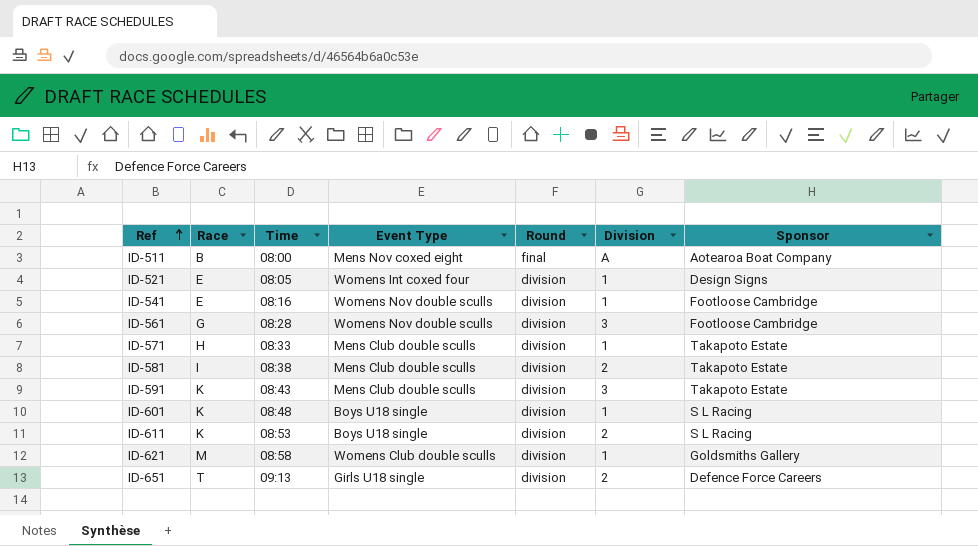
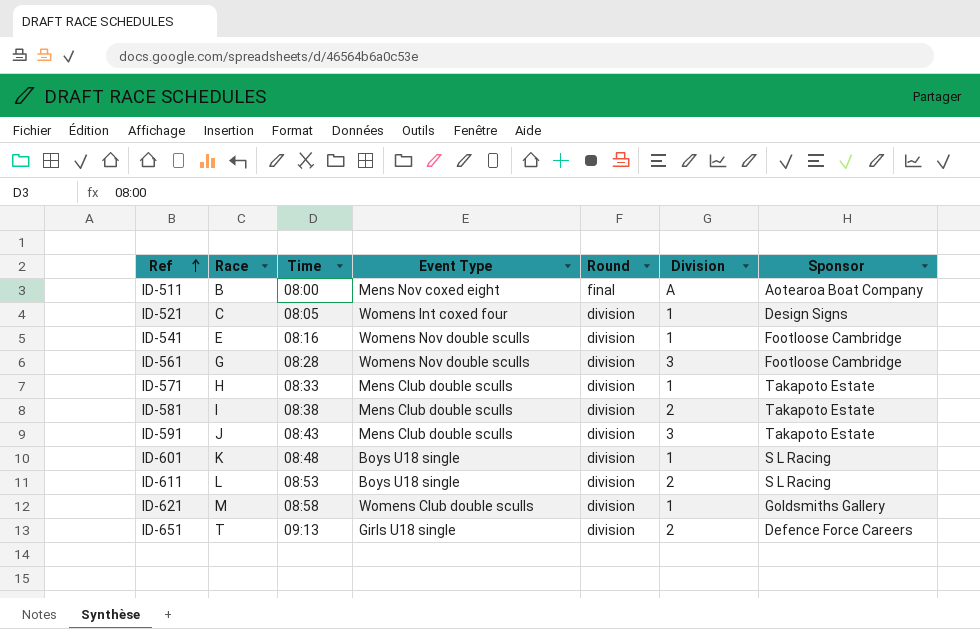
ID-521 | Race: E -> C
ID-591 | Race: K -> J
ID-611 | Race: K -> L

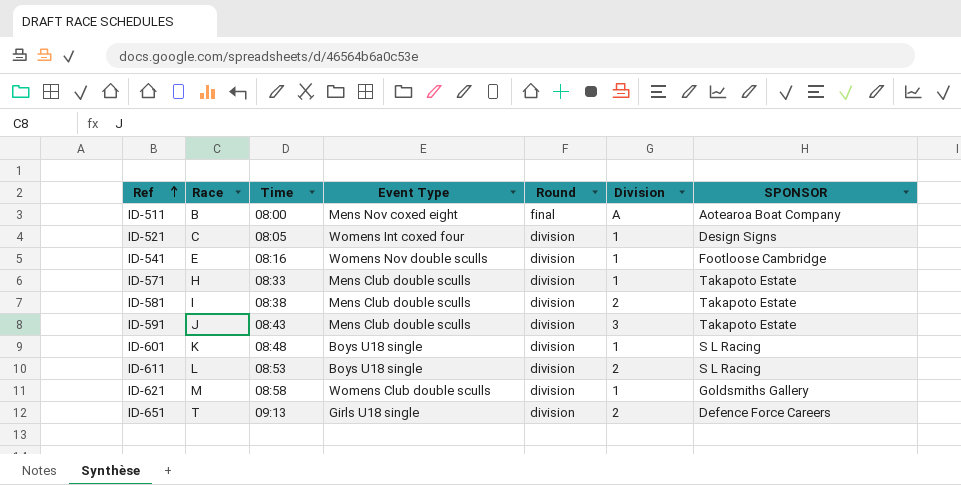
column name: Sponsor -> SPONSOR
row ID-561: G | 08:28 | Womens Nov double sculls | division | 3 | Footloose Cambridge -> none

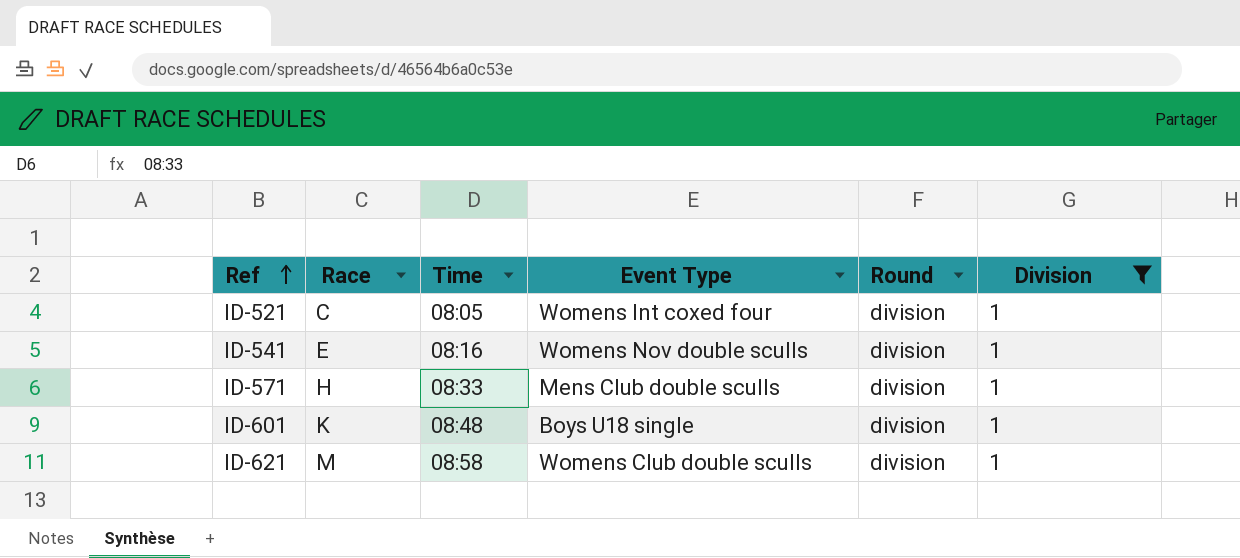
filter: none -> Division = 1
column SPONSOR | position: 7 -> none

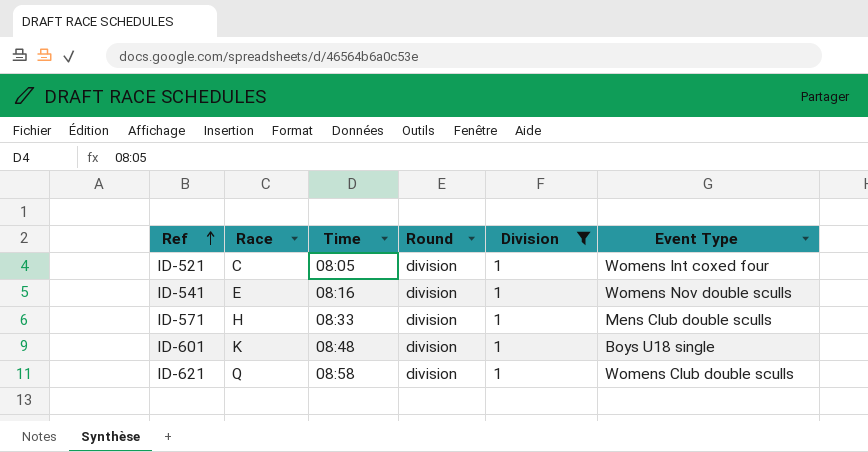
column Event Type | position: 4 -> 6
ID-621 | Race: M -> Q

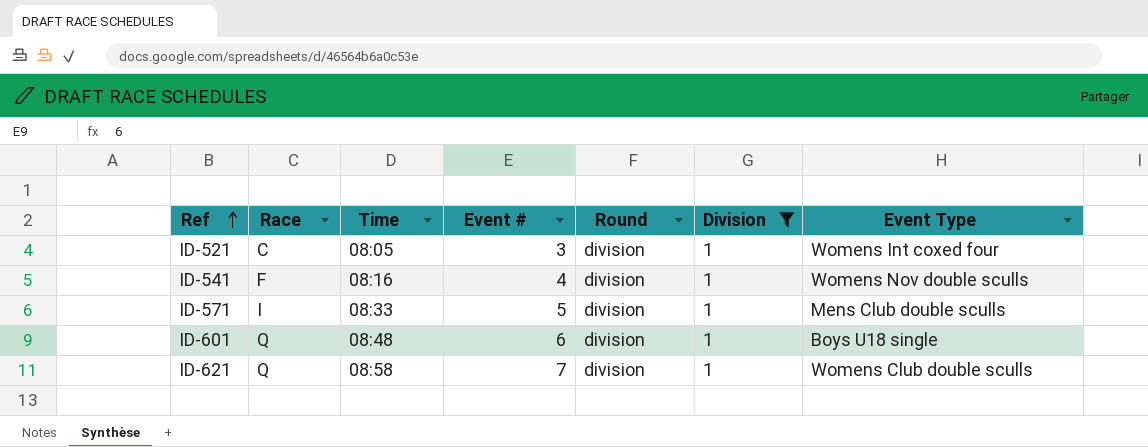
column Event # | position: none -> 4
ID-541 | Race: E -> F
ID-571 | Race: H -> I
ID-601 | Race: K -> Q

